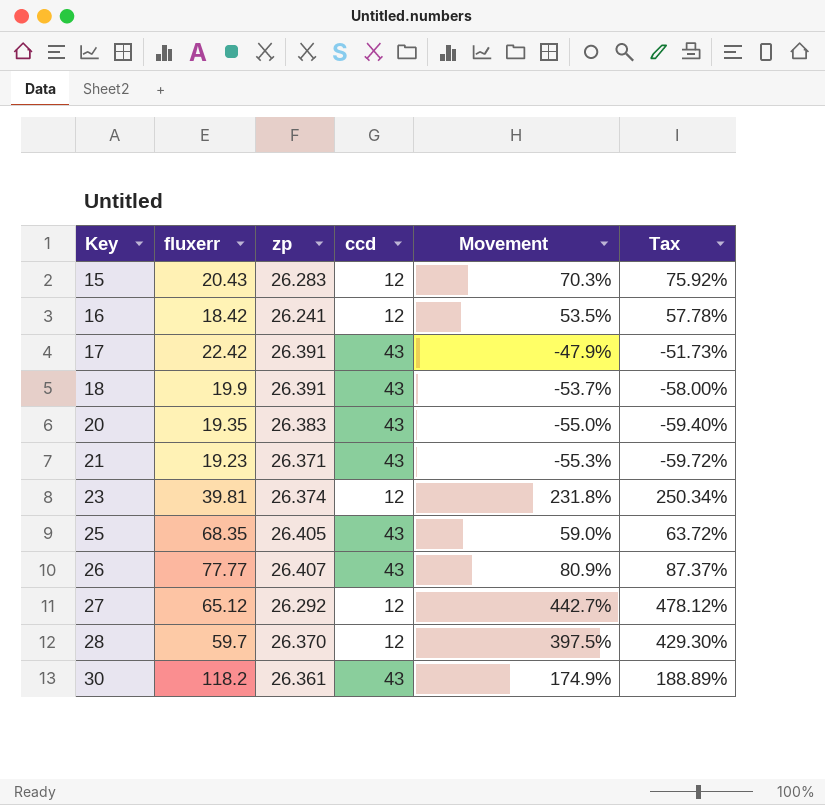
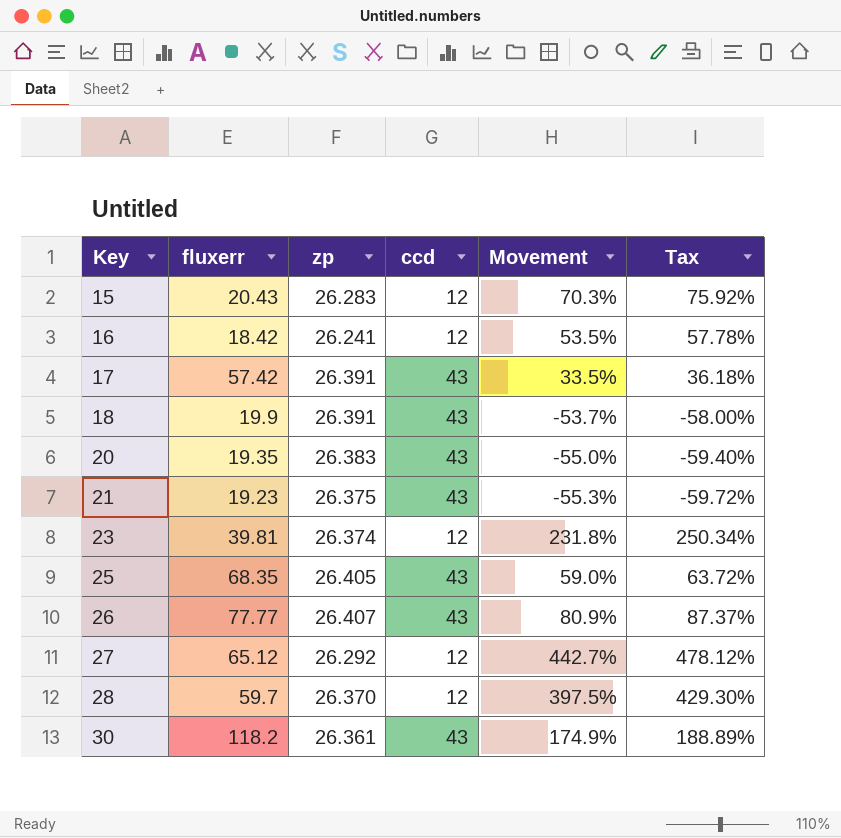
17 | fluxerr: 22.42 -> 57.42
17 | Movement: -47.9% -> 33.5%
17 | Tax: -51.73% -> 36.18%
21 | zp: 26.371 -> 26.375

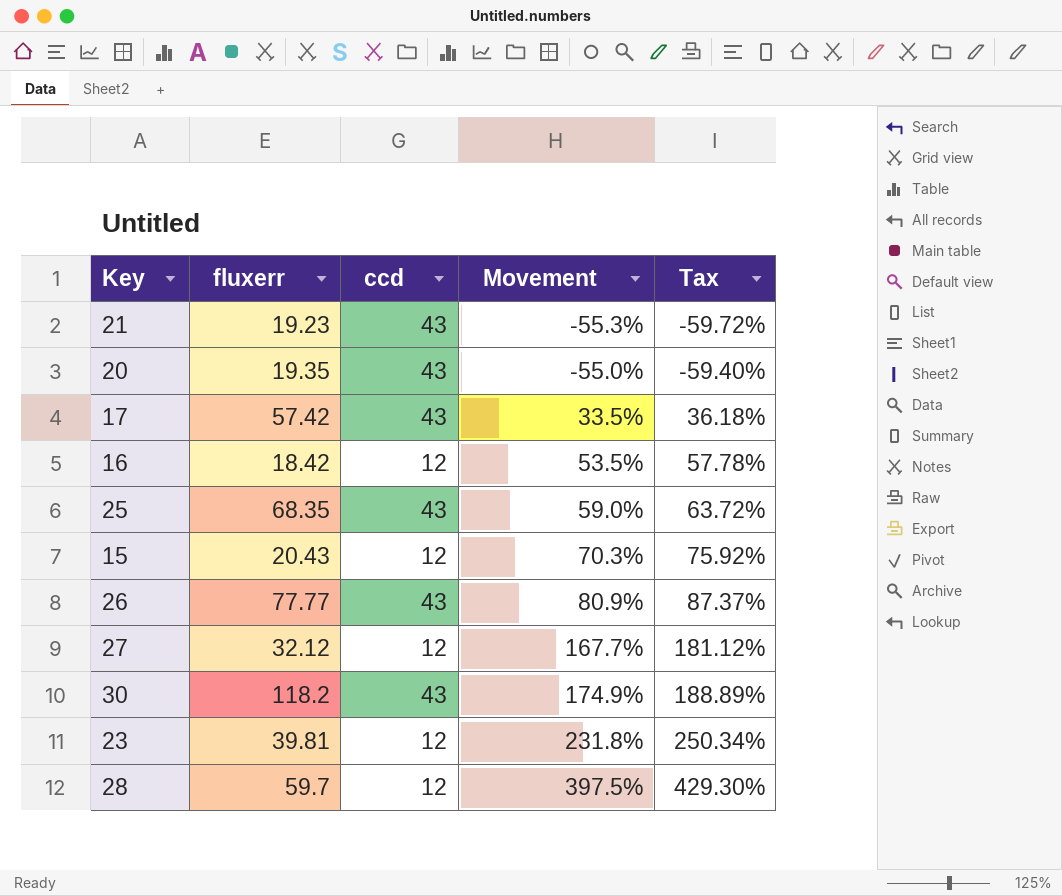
row order: Key ascending -> Movement ascending
column zp | position: 3 -> none
row 18: 19.9 | 26.391 | 43 | -53.7% | -58.00% -> none
27 | fluxerr: 65.12 -> 32.12
27 | Movement: 442.7% -> 167.7%
27 | Tax: 478.12% -> 181.12%

